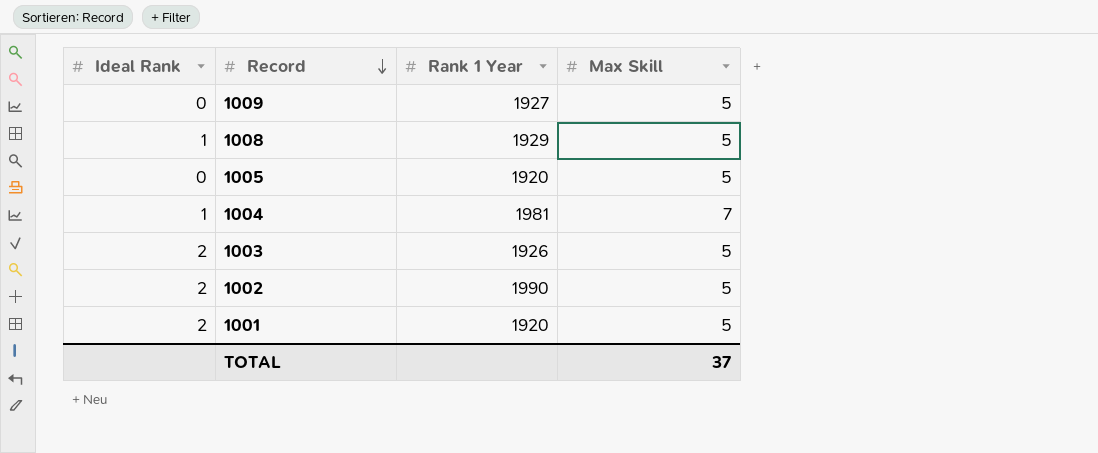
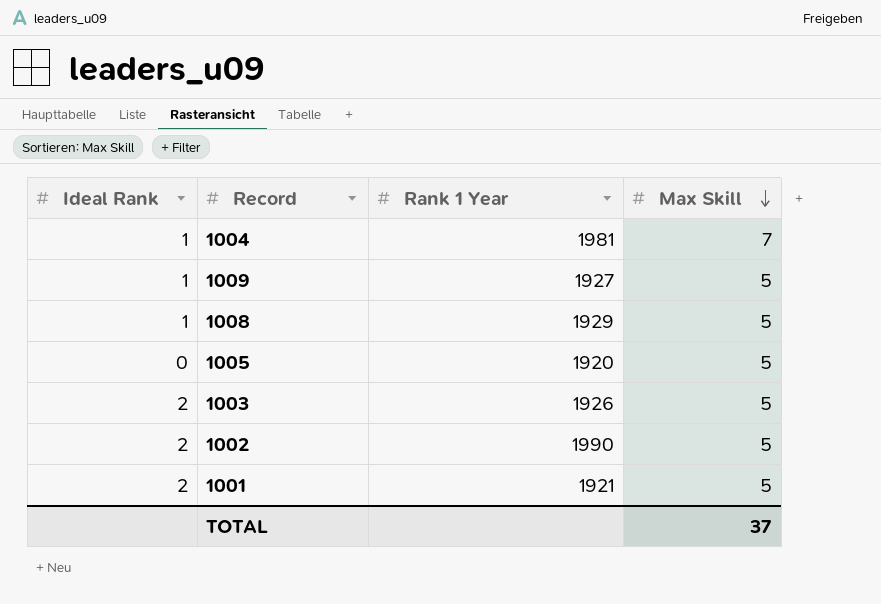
row order: Record descending -> Max Skill descending
1009 | Ideal Rank: 0 -> 1
1001 | Rank 1 Year: 1920 -> 1921

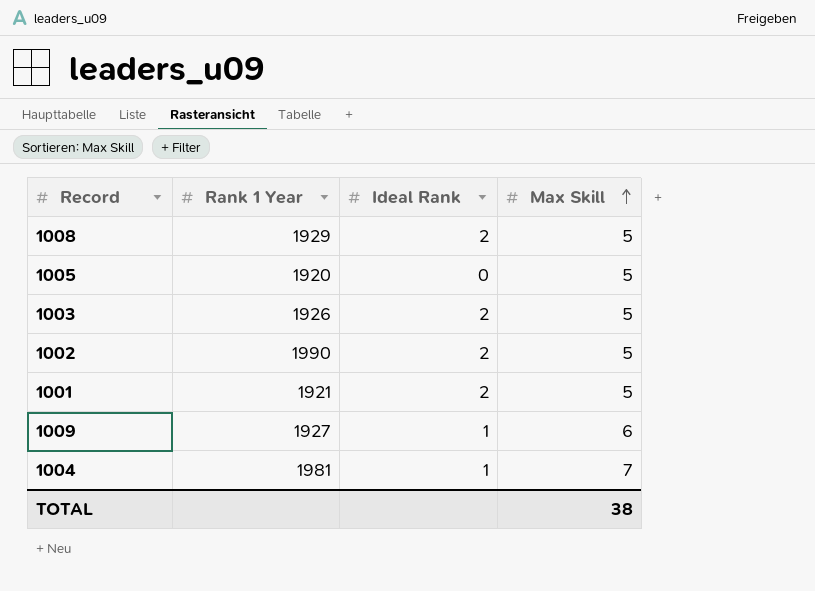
row order: Max Skill descending -> Max Skill ascending
column Ideal Rank | position: 1 -> 3
1008 | Ideal Rank: 1 -> 2
1009 | Max Skill: 5 -> 6
TOTAL | Max Skill: 37 -> 38

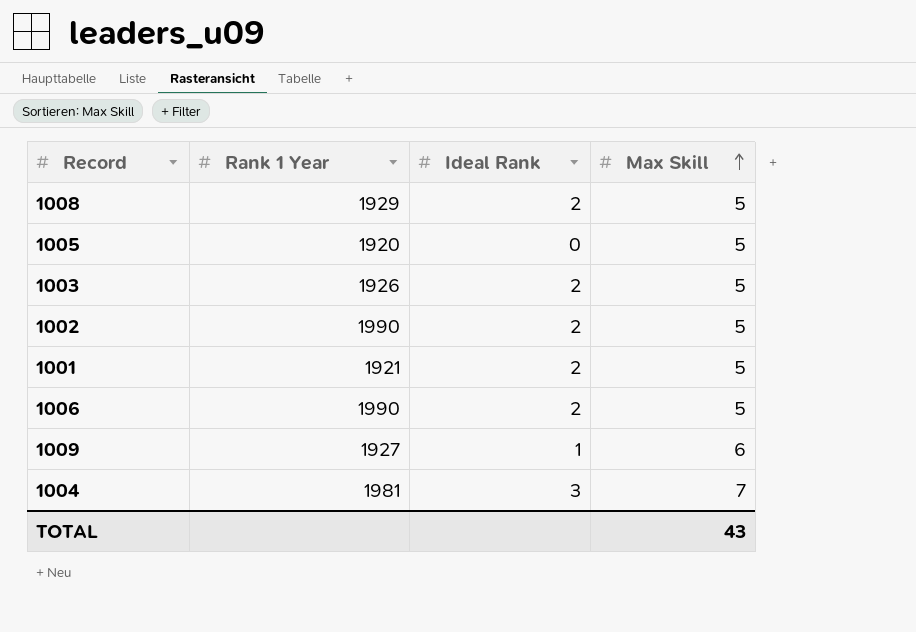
row 1006: none -> 1990 | 2 | 5
1004 | Ideal Rank: 1 -> 3
TOTAL | Max Skill: 38 -> 43

